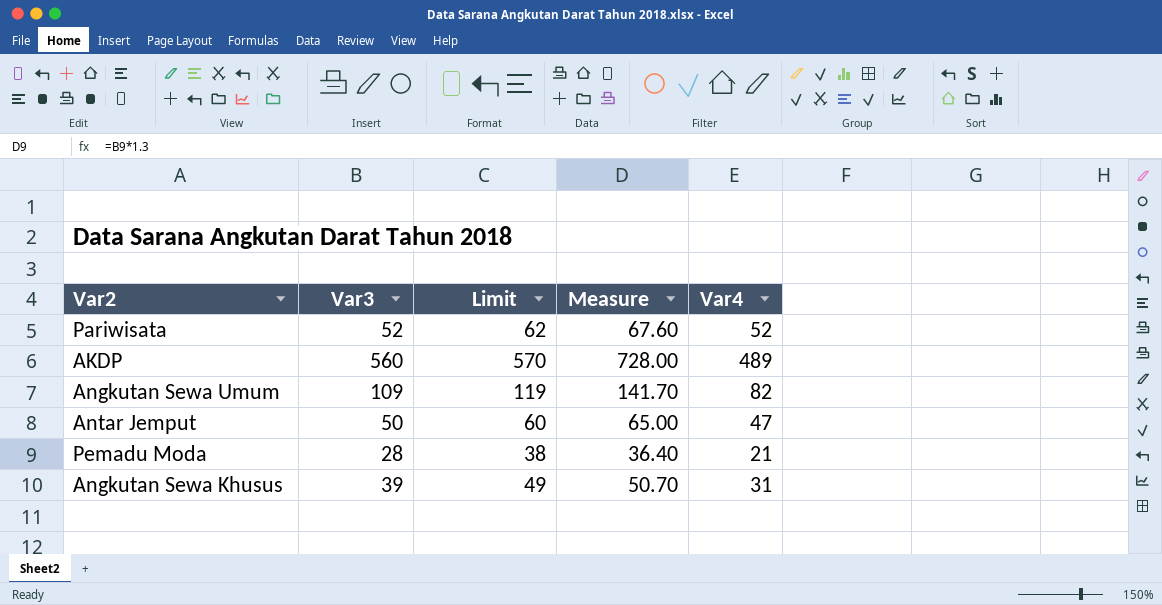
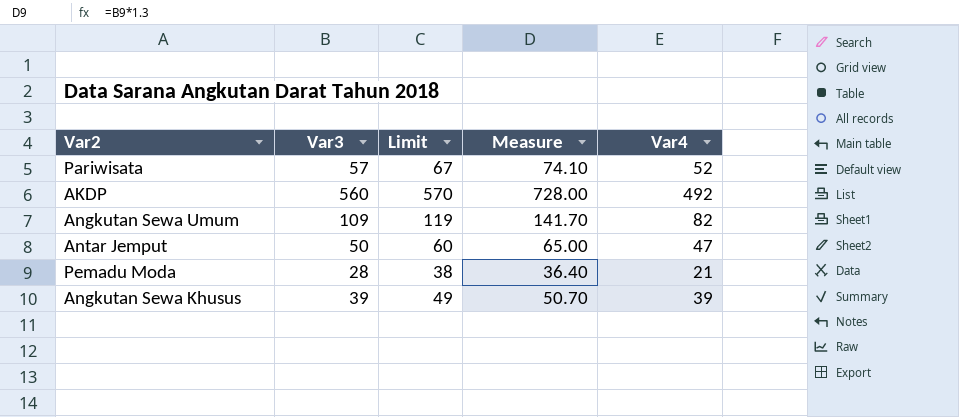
Pariwisata | Var3: 52 -> 57
Pariwisata | Limit: 62 -> 67
Pariwisata | Measure: 67.60 -> 74.10
AKDP | Var4: 489 -> 492
Angkutan Sewa Khusus | Var4: 31 -> 39

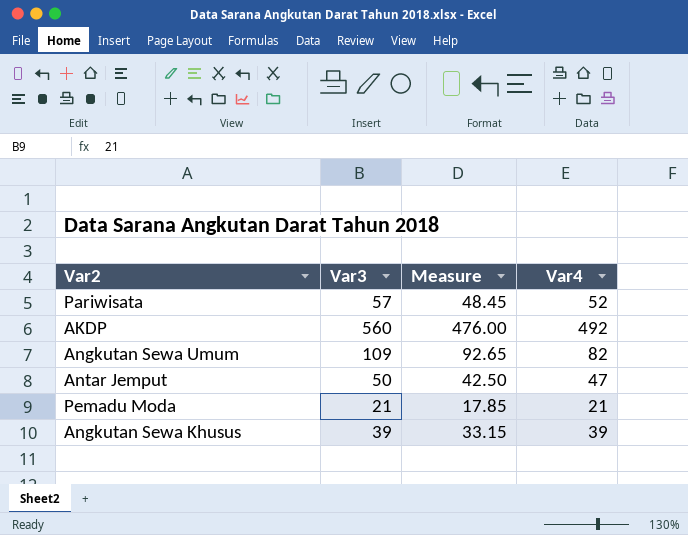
column Limit | formula: [Var3] + 10 -> none
column Measure | formula: [Var3] * 1.3 -> [Var3] * 0.85
Pemadu Moda | Var3: 28 -> 21

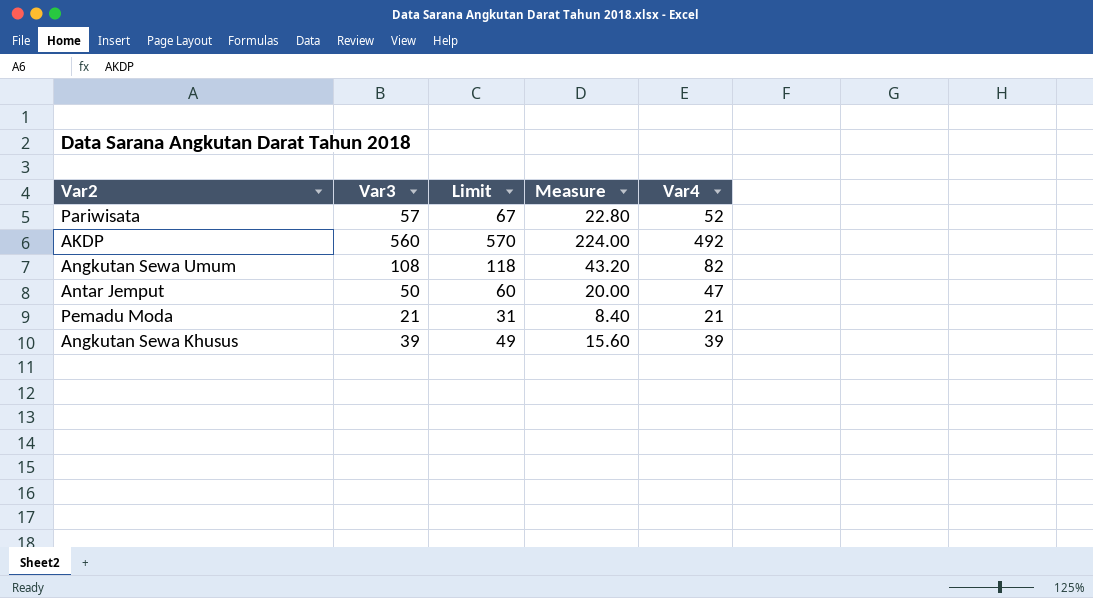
column Limit | formula: none -> [Var3] + 10
column Measure | formula: [Var3] * 0.85 -> [Var3] * 0.4
Angkutan Sewa Umum | Var3: 109 -> 108

